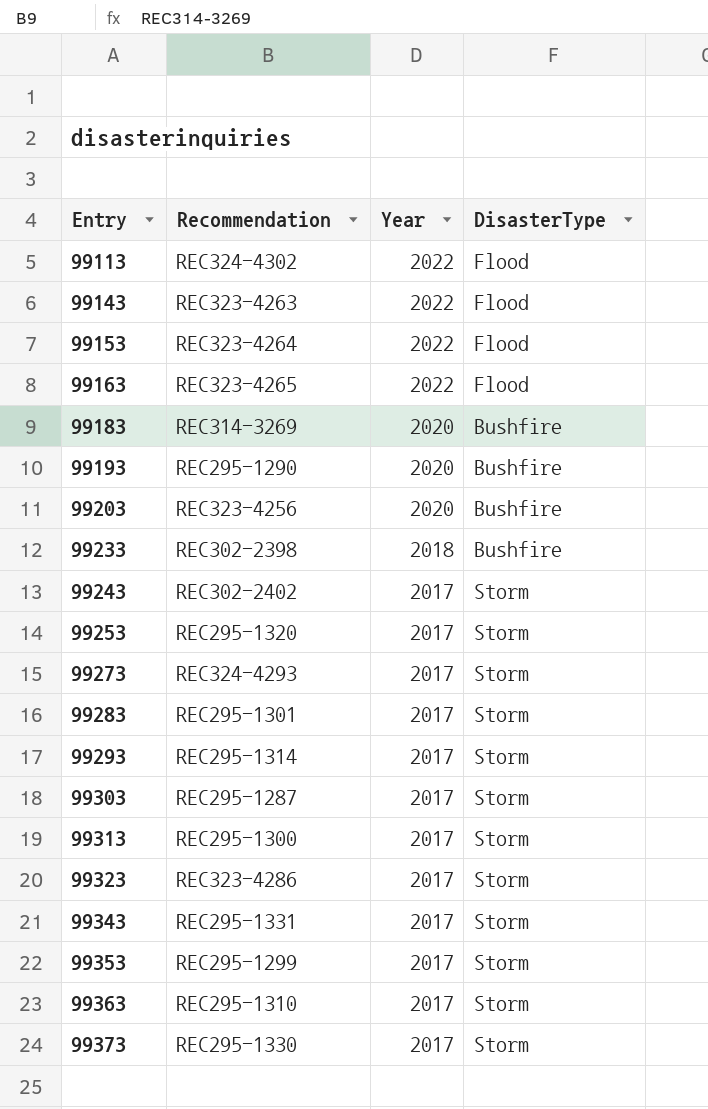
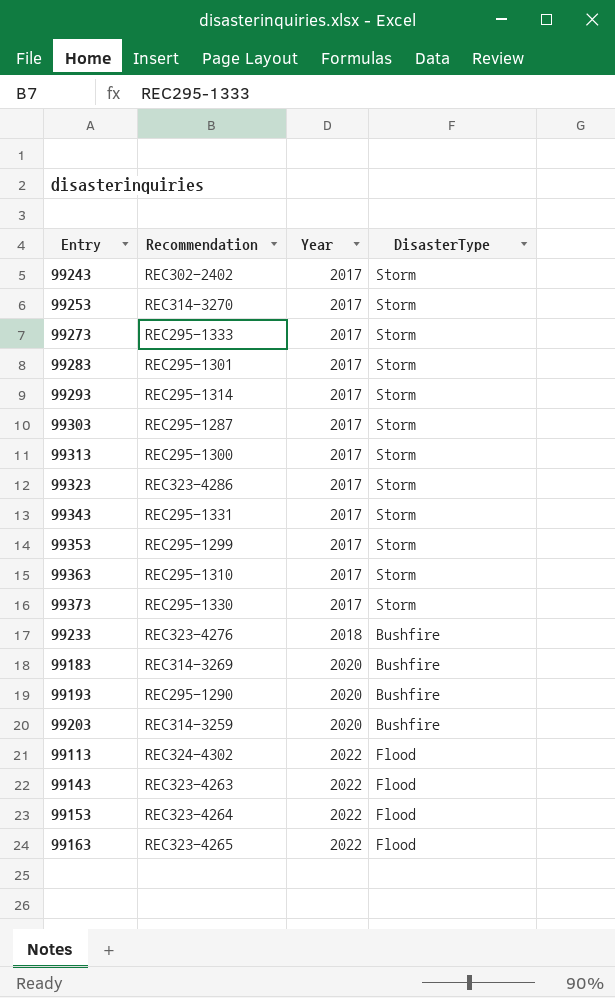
row order: Entry ascending -> Year ascending
99253 | Recommendation: REC295-1320 -> REC314-3270
99273 | Recommendation: REC324-4293 -> REC295-1333
99233 | Recommendation: REC302-2398 -> REC323-4276
99203 | Recommendation: REC323-4256 -> REC314-3259

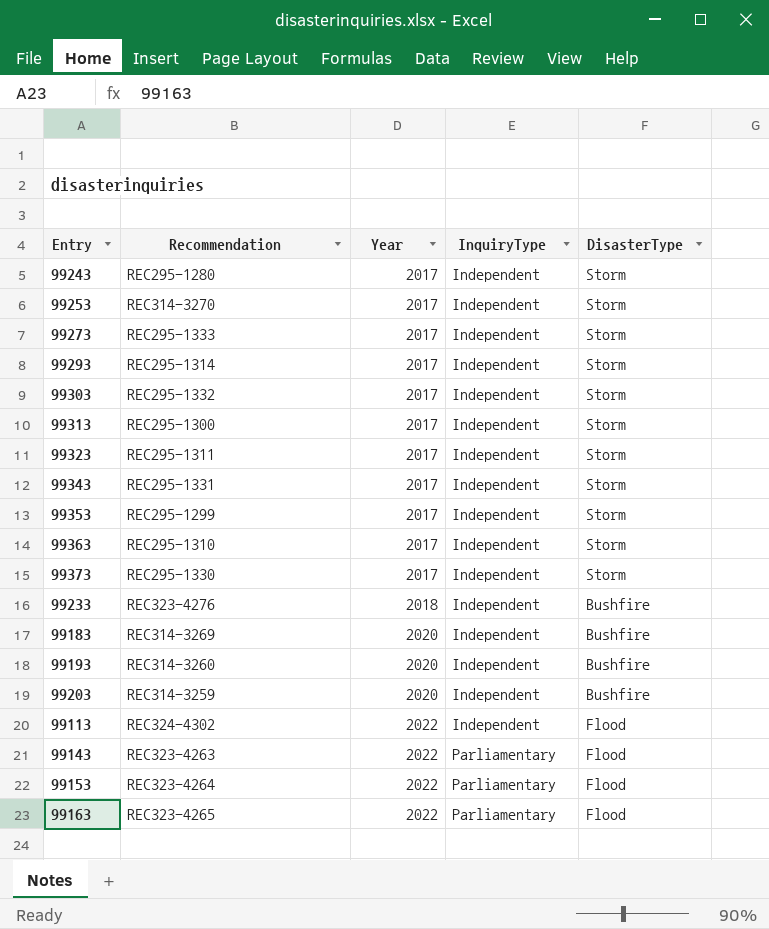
column InquiryType | position: none -> 4
row 99283: REC295-1301 | 2017 | Storm -> none
99243 | Recommendation: REC302-2402 -> REC295-1280
99303 | Recommendation: REC295-1287 -> REC295-1332
99323 | Recommendation: REC323-4286 -> REC295-1311
99193 | Recommendation: REC295-1290 -> REC314-3260

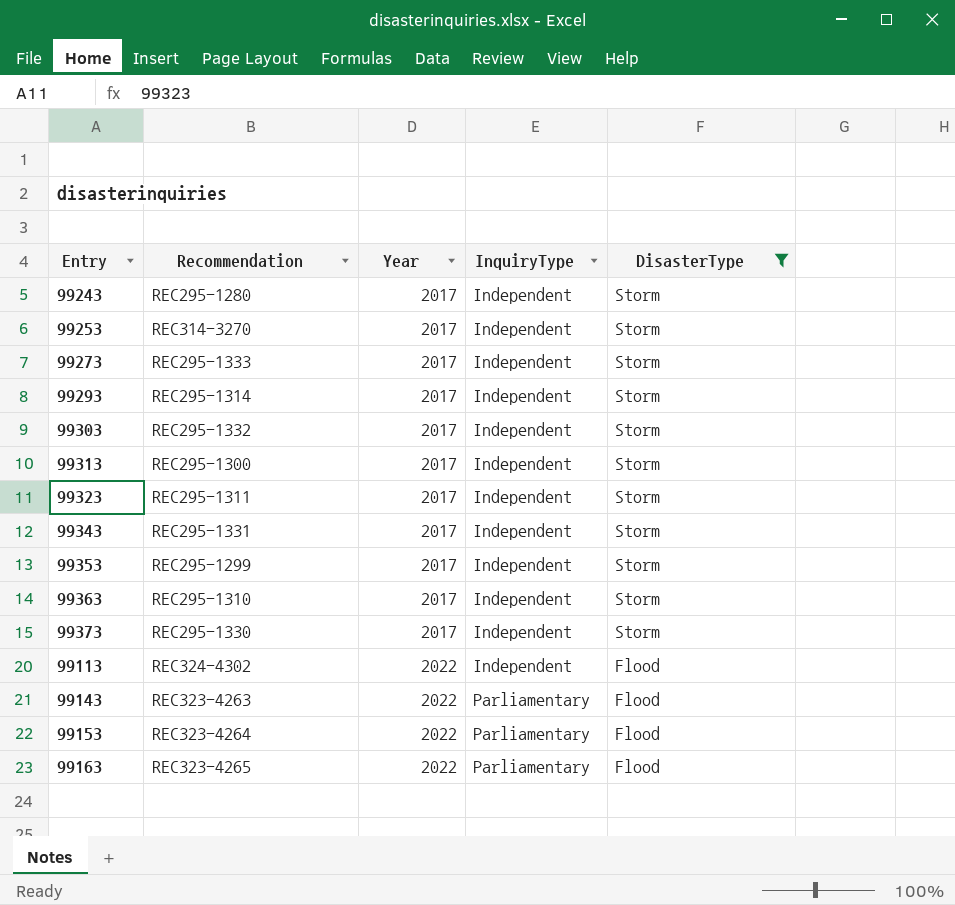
filter: none -> DisasterType != Bushfire

